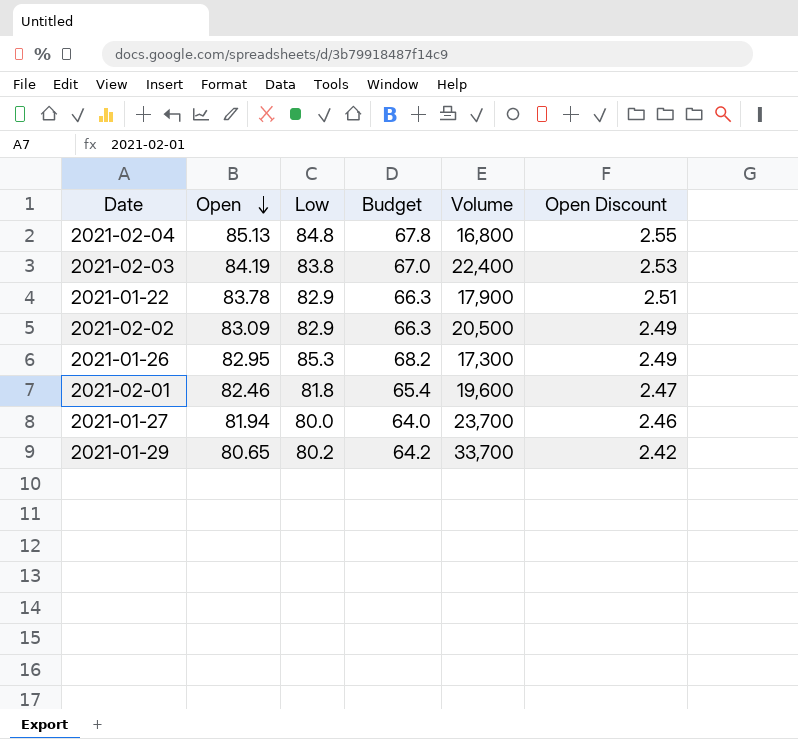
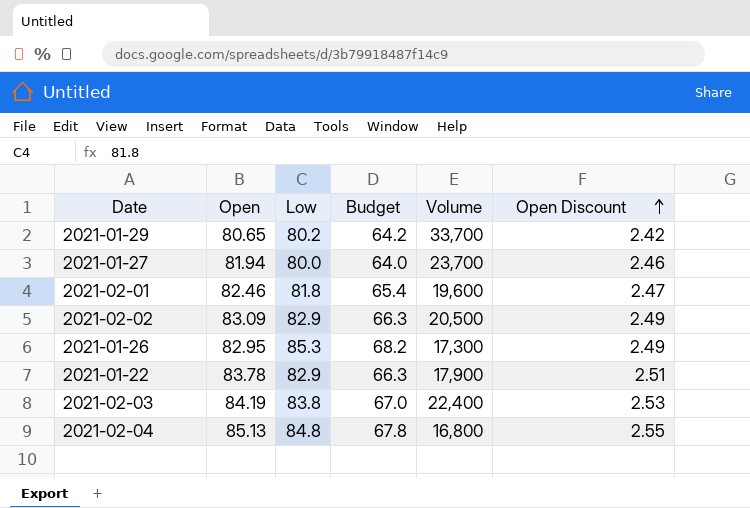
row order: Open descending -> Open Discount ascending

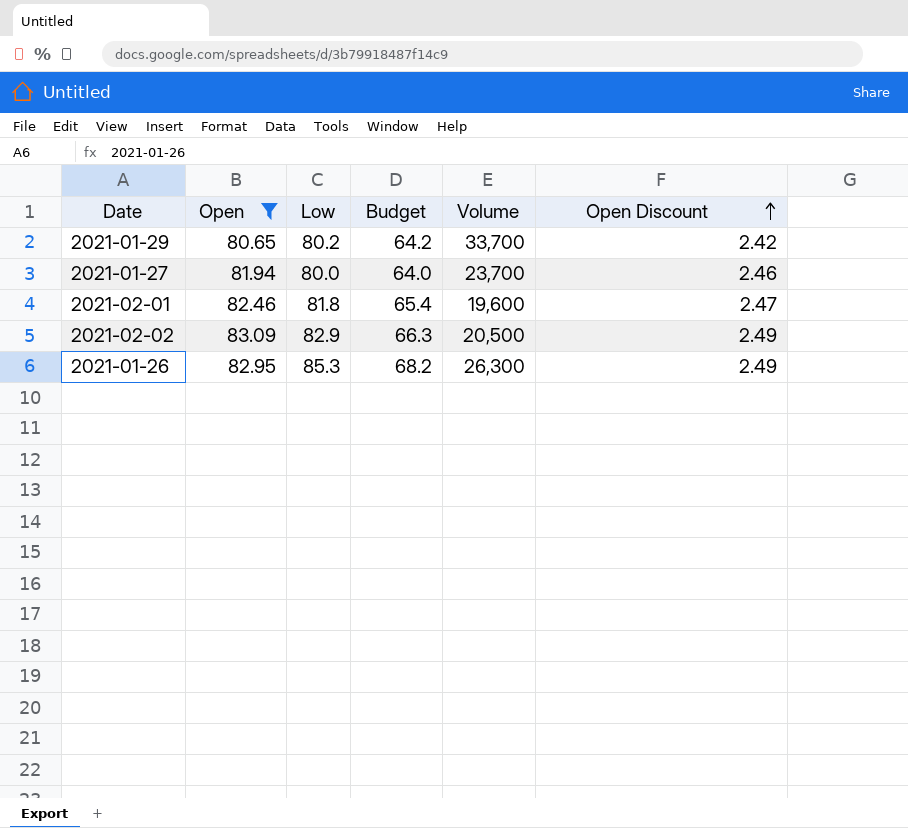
filter: none -> Open <= 83.09
2021-01-26 | Volume: 17,300 -> 26,300

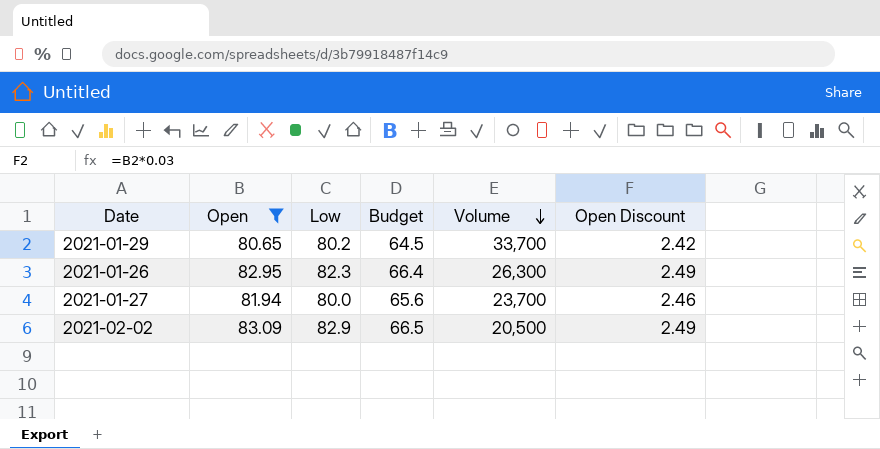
row order: Open Discount ascending -> Volume descending
column Budget | formula: [Low] * 0.8 -> [Open] * 0.8
row 2021-02-01: 82.46 | 81.8 | 65.4 | 19,600 | 2.47 -> none
2021-01-26 | Low: 85.3 -> 82.3

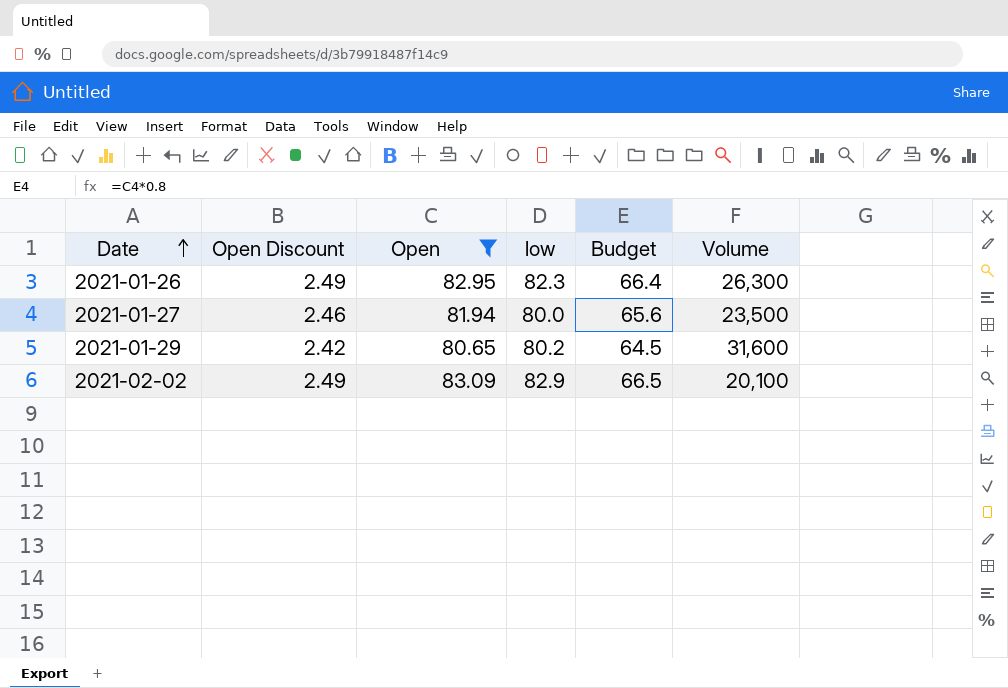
row order: Volume descending -> Date ascending
column Open Discount | position: 6 -> 2
column name: Low -> low
2021-01-27 | Volume: 23,700 -> 23,500
2021-01-29 | Volume: 33,700 -> 31,600
2021-02-02 | Volume: 20,500 -> 20,100

